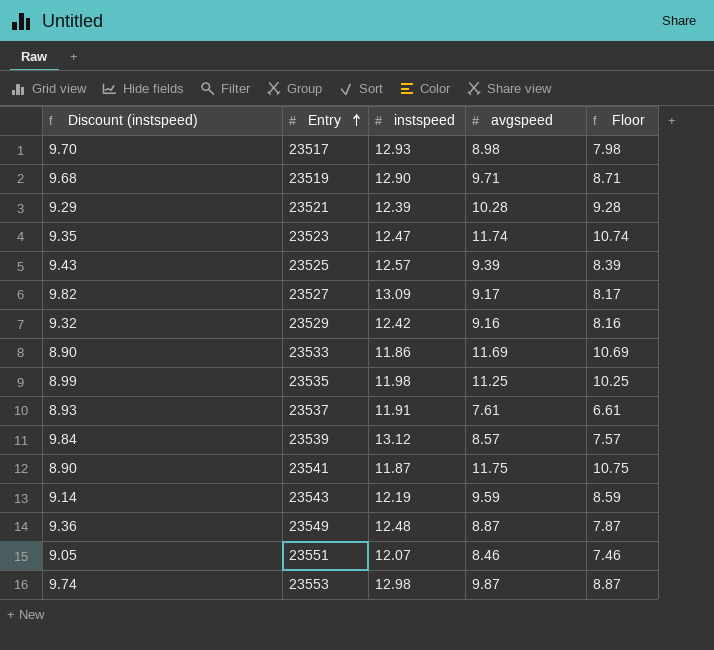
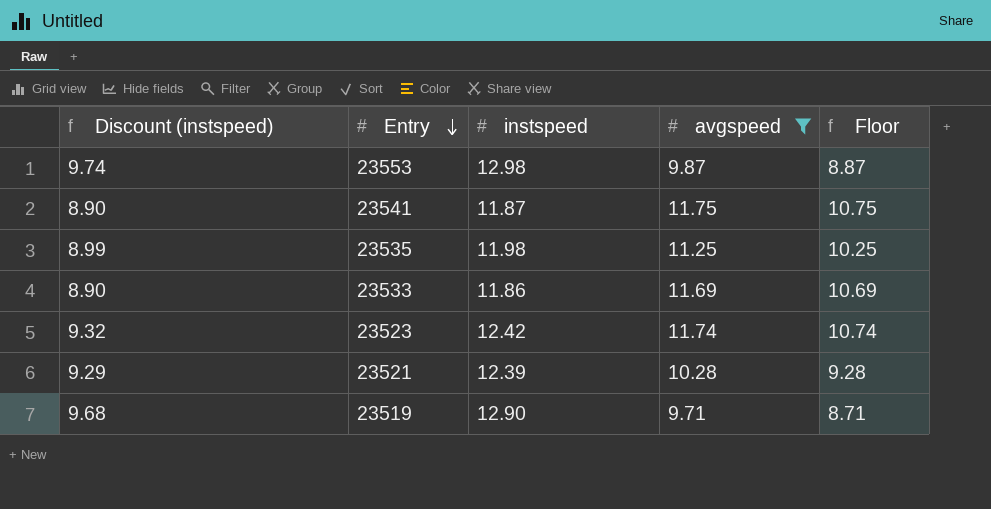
filter: none -> avgspeed >= 9.71
row order: Entry ascending -> Entry descending
23523 | Discount (instspeed): 9.35 -> 9.32
23523 | instspeed: 12.47 -> 12.42

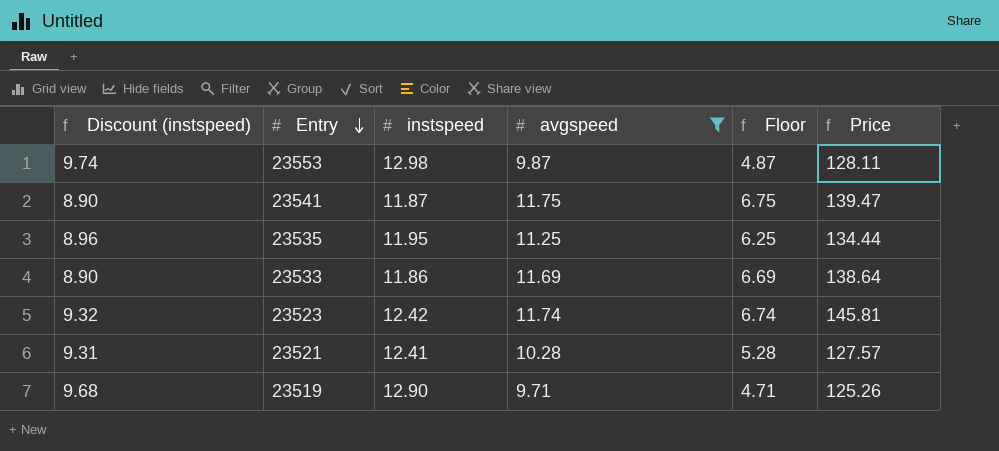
column Floor | formula: [avgspeed] - 1 -> [avgspeed] - 5
column Price | formula: none -> [instspeed] * [avgspeed]
23535 | Discount (instspeed): 8.99 -> 8.96
23535 | instspeed: 11.98 -> 11.95
23521 | Discount (instspeed): 9.29 -> 9.31
23521 | instspeed: 12.39 -> 12.41

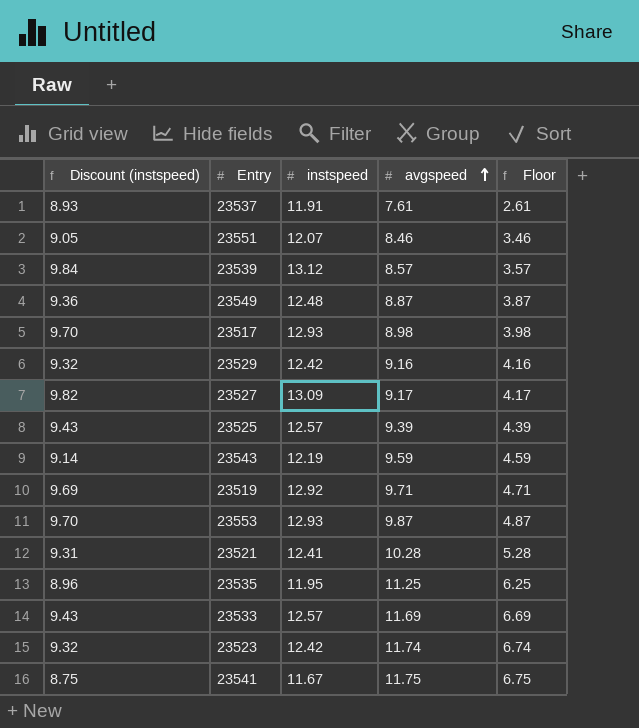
filter: avgspeed >= 9.71 -> none
row order: Entry descending -> avgspeed ascending
column Price | formula: [instspeed] * [avgspeed] -> none
23519 | Discount (instspeed): 9.68 -> 9.69
23519 | instspeed: 12.90 -> 12.92
23553 | Discount (instspeed): 9.74 -> 9.70
23553 | instspeed: 12.98 -> 12.93
23533 | Discount (instspeed): 8.90 -> 9.43
23533 | instspeed: 11.86 -> 12.57
23541 | Discount (instspeed): 8.90 -> 8.75
23541 | instspeed: 11.87 -> 11.67

